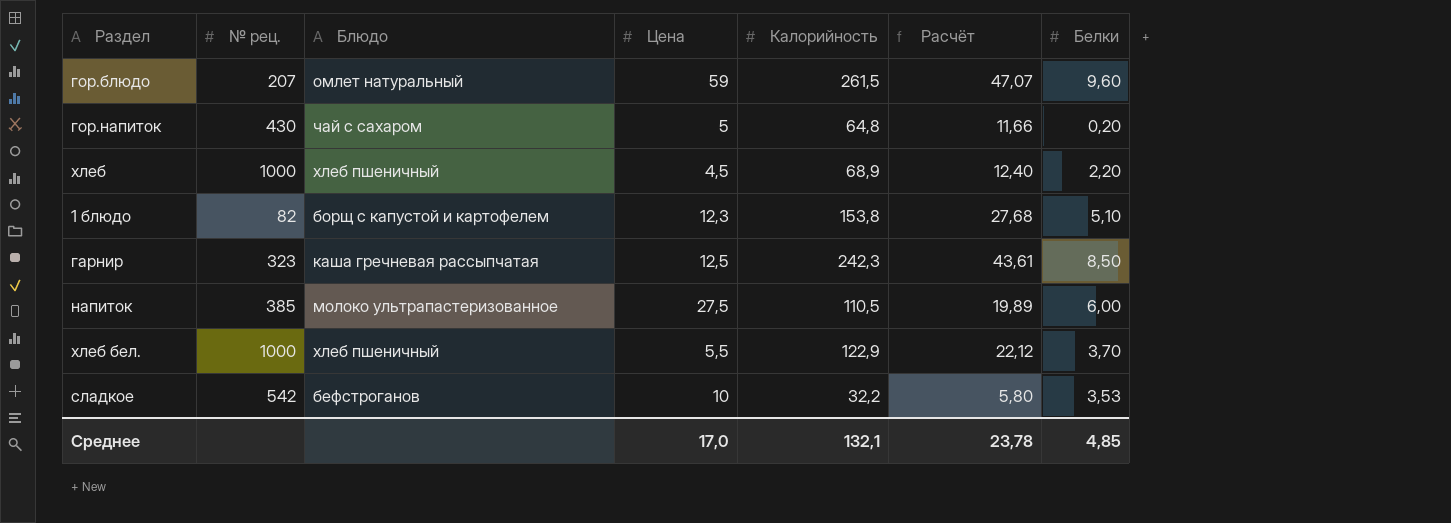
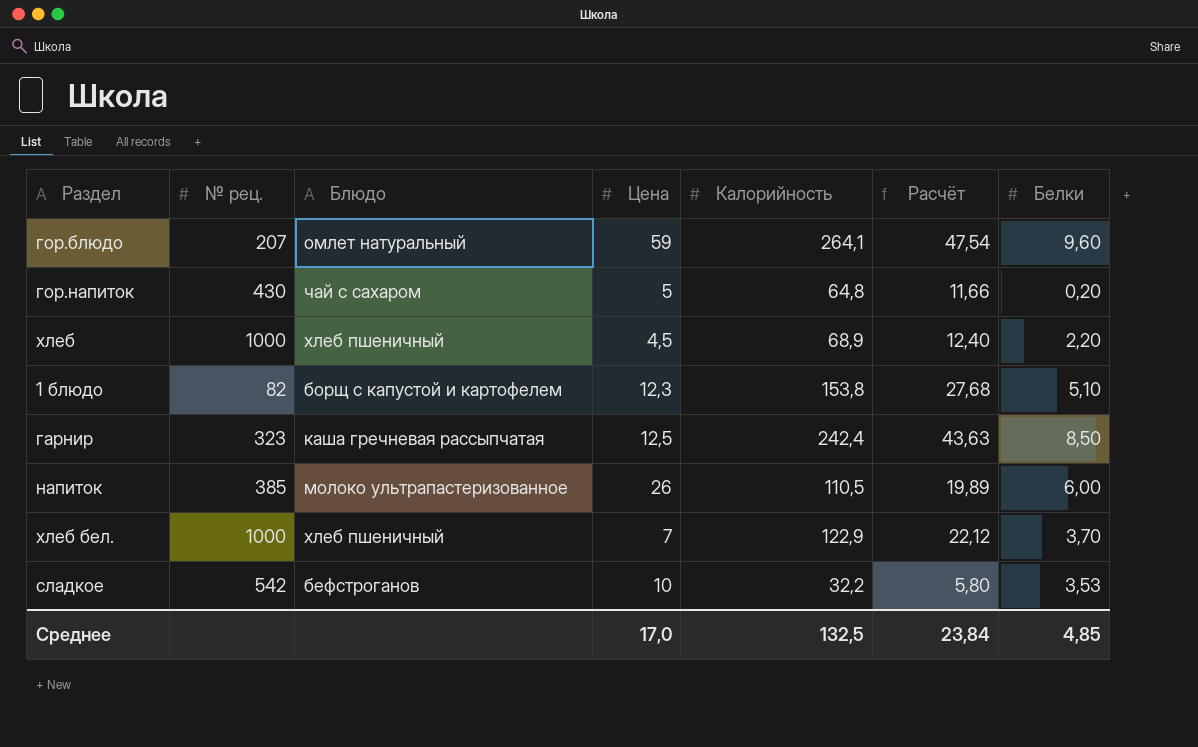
гор.блюдо | Калорийность: 261,5 -> 264,1
гор.блюдо | Расчёт: 47,07 -> 47,54
гарнир | Калорийность: 242,3 -> 242,4
гарнир | Расчёт: 43,61 -> 43,63
напиток | Цена: 27,5 -> 26
хлеб бел. | Цена: 5,5 -> 7
Среднее | Калорийность: 132,1 -> 132,5
Среднее | Расчёт: 23,78 -> 23,84

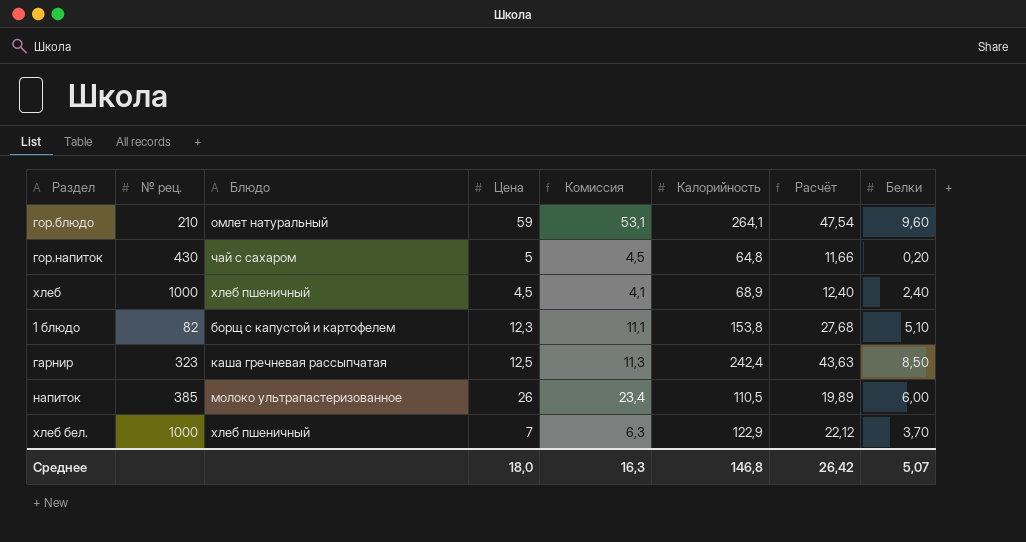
column Комиссия | formula: none -> [Цена] * 0,9
row сладкое: 542 | бефстроганов | 10 | 32,2 | 5,80 | 3,53 -> none
гор.блюдо | № рец.: 207 -> 210
хлеб | Белки: 2,20 -> 2,40
Среднее | Цена: 17,0 -> 18,0
Среднее | Калорийность: 132,5 -> 146,8
Среднее | Расчёт: 23,84 -> 26,42
Среднее | Белки: 4,85 -> 5,07

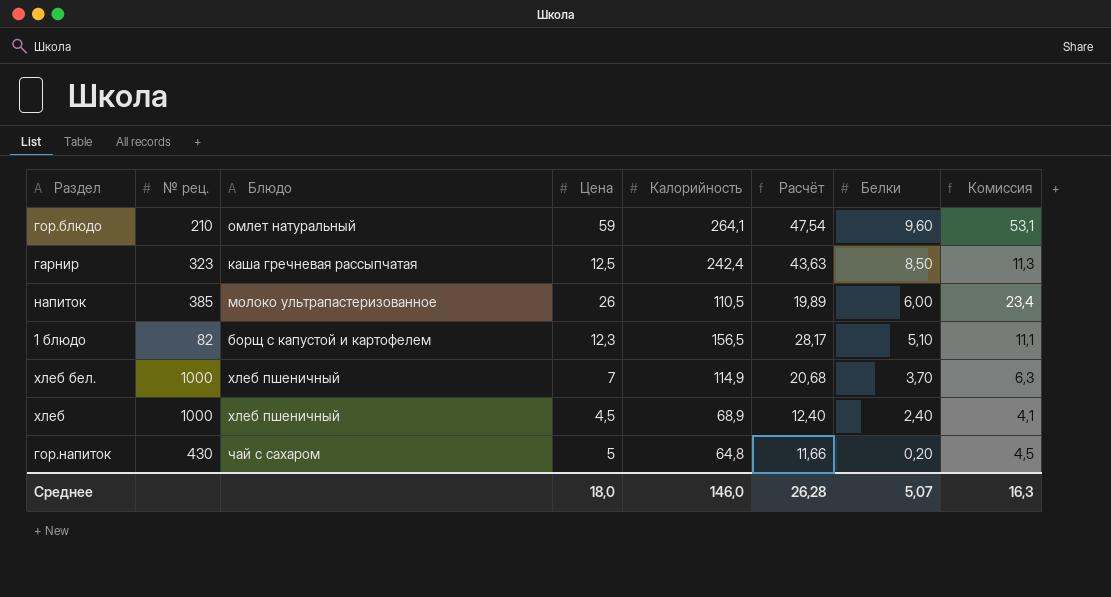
row order: none -> Белки descending
column Комиссия | position: 5 -> 8
1 блюдо | Калорийность: 153,8 -> 156,5
1 блюдо | Расчёт: 27,68 -> 28,17
хлеб бел. | Калорийность: 122,9 -> 114,9
хлеб бел. | Расчёт: 22,12 -> 20,68
Среднее | Калорийность: 146,8 -> 146,0
Среднее | Расчёт: 26,42 -> 26,28

